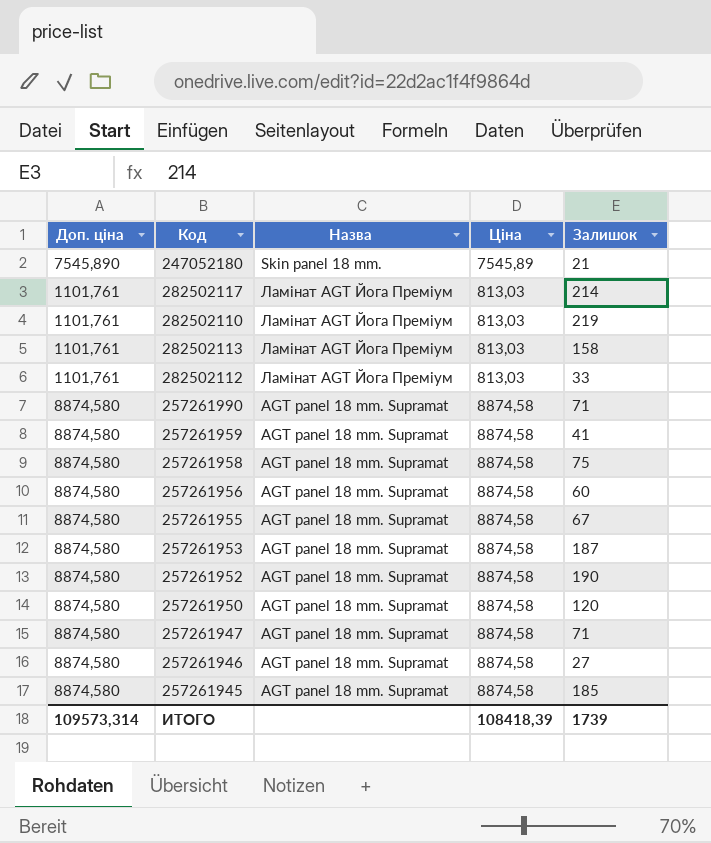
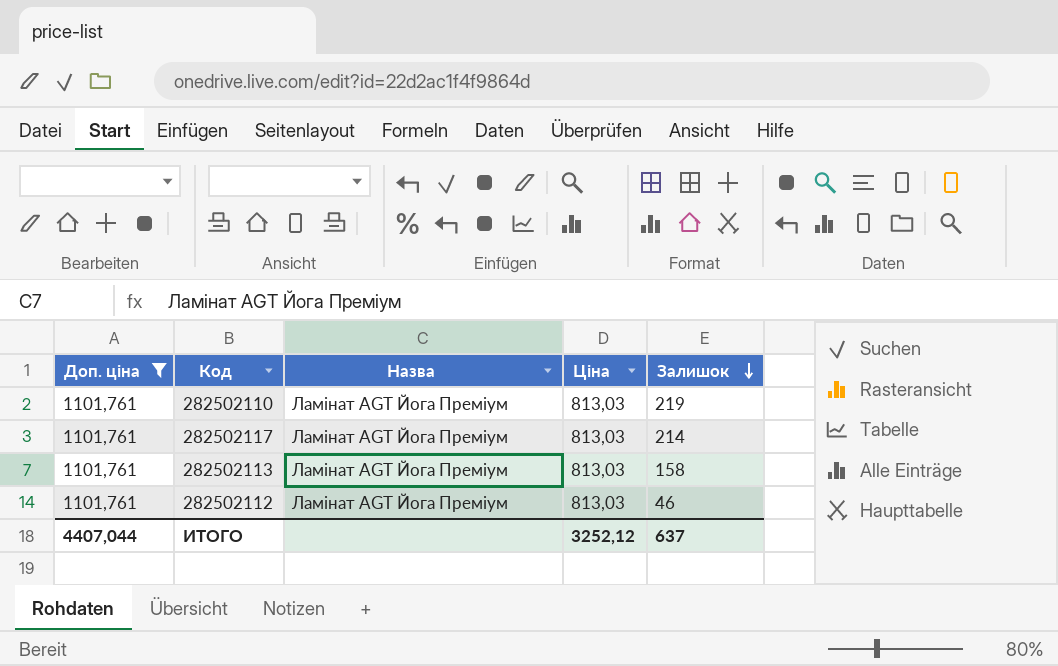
filter: none -> Доп. ціна = 1101,761
row order: none -> Залишок descending
282502112 | Залишок: 33 -> 46
ИТОГО | Доп. ціна: 109573,314 -> 4407,044
ИТОГО | Ціна: 108418,39 -> 3252,12
ИТОГО | Залишок: 1739 -> 637

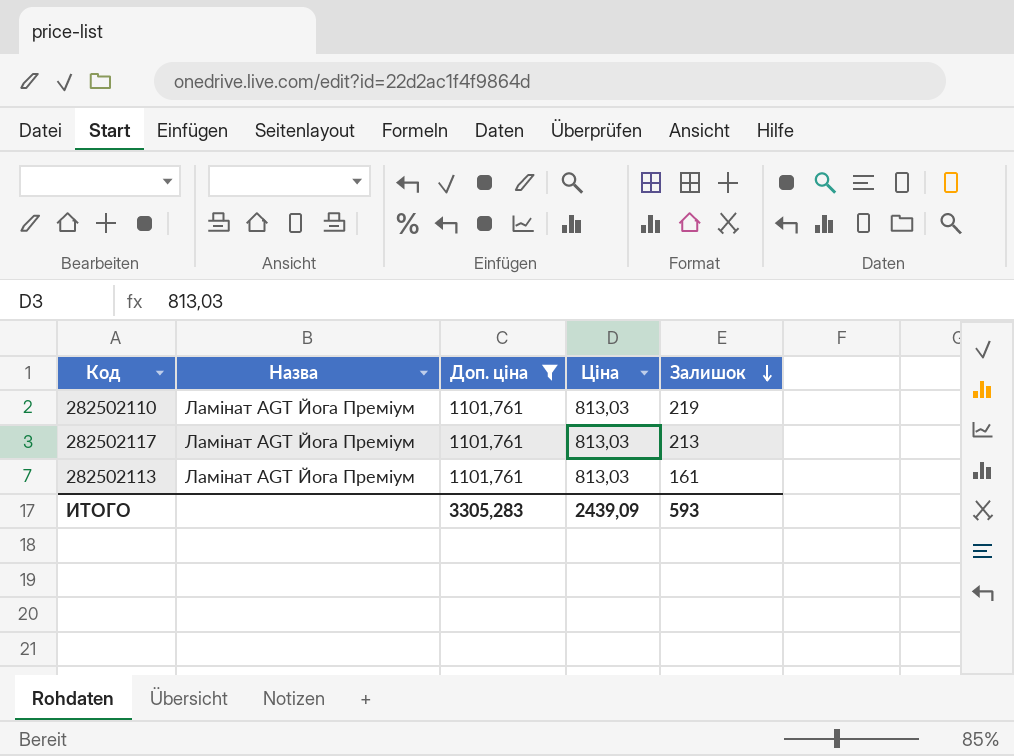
column Доп. ціна | position: 1 -> 3
row 282502112: 1101,761 | Ламінат AGT Йога Преміум | 813,03 | 46 -> none
282502117 | Залишок: 214 -> 213
282502113 | Залишок: 158 -> 161
ИТОГО | Доп. ціна: 4407,044 -> 3305,283
ИТОГО | Ціна: 3252,12 -> 2439,09
ИТОГО | Залишок: 637 -> 593

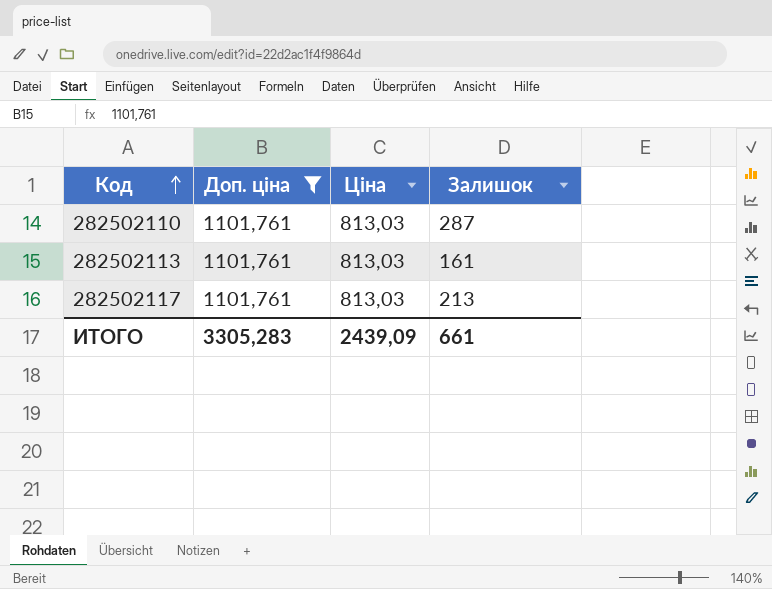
row order: Залишок descending -> Код ascending
column Назва | position: 2 -> none
282502110 | Залишок: 219 -> 287
ИТОГО | Залишок: 593 -> 661

